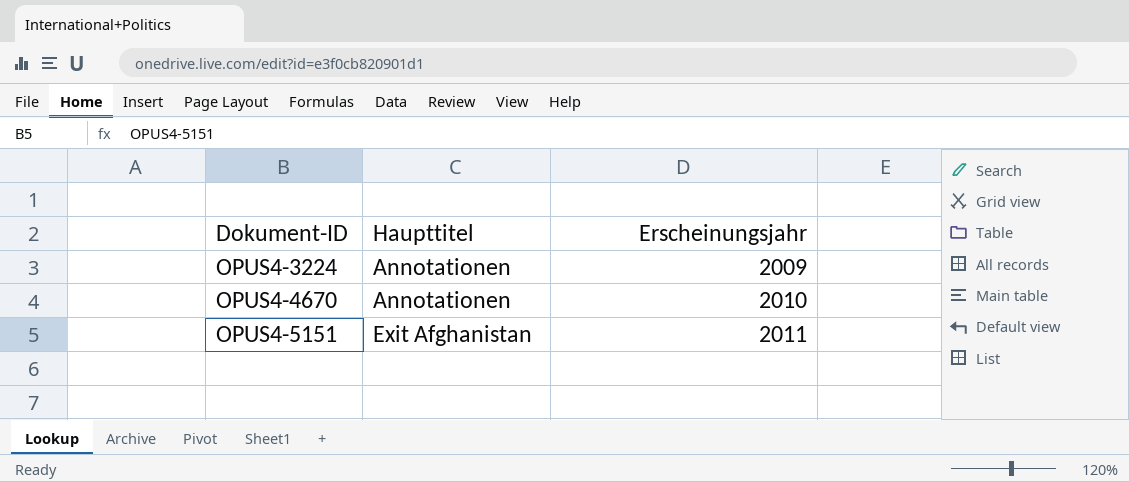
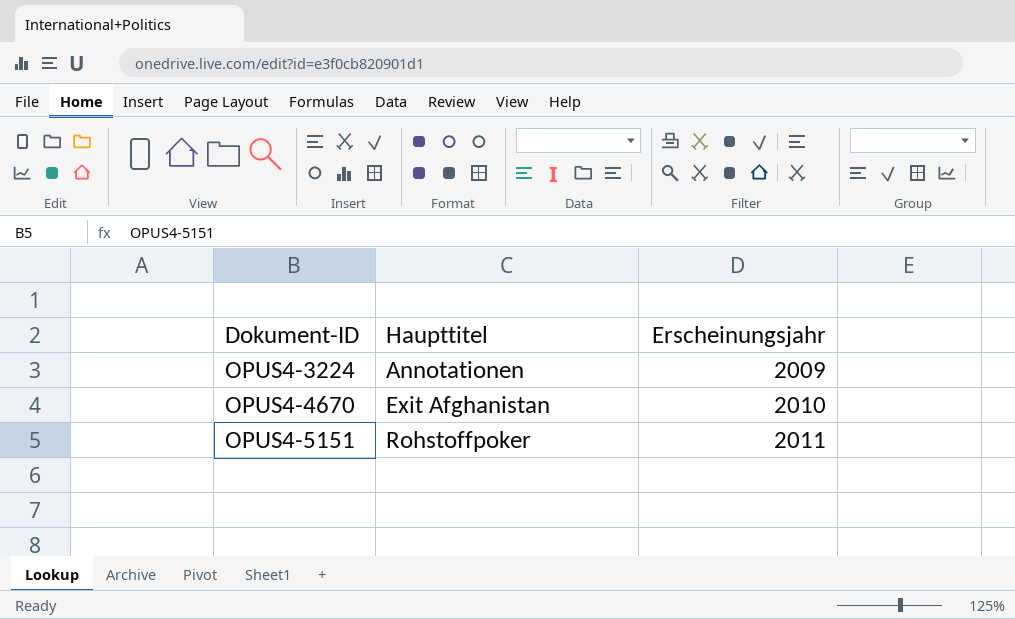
OPUS4-4670 | Haupttitel: Annotationen -> Exit Afghanistan
OPUS4-5151 | Haupttitel: Exit Afghanistan -> Rohstoffpoker

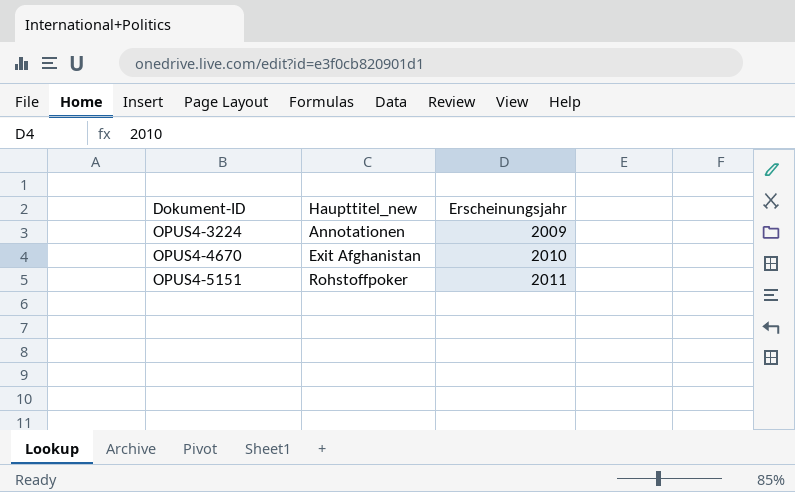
column name: Haupttitel -> Haupttitel_new

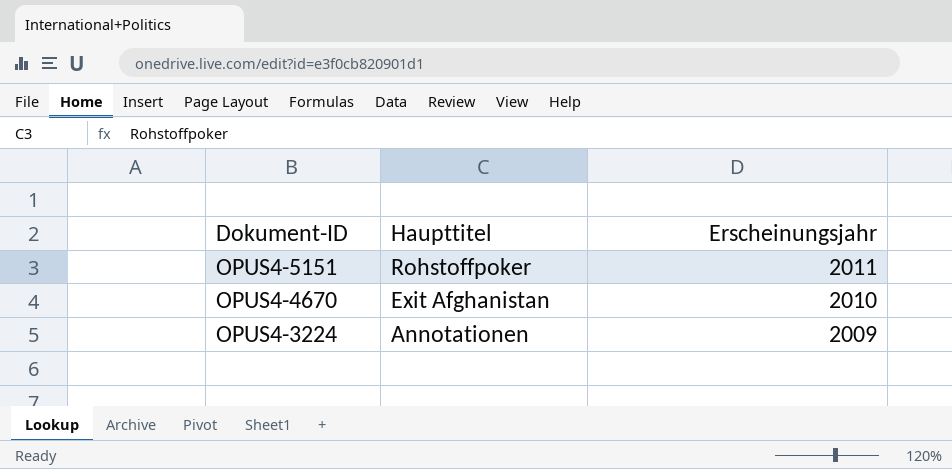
row order: Dokument-ID ascending -> Dokument-ID descending
column name: Haupttitel_new -> Haupttitel

